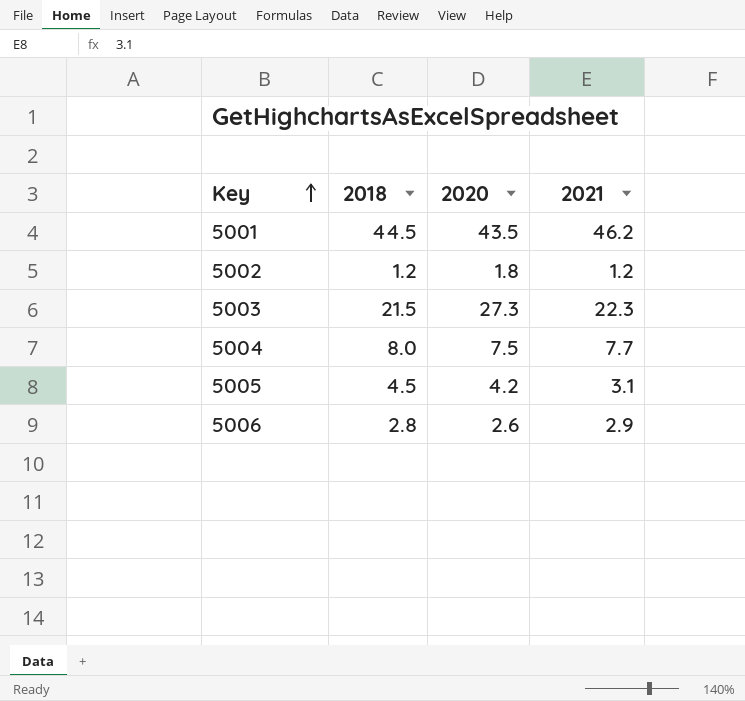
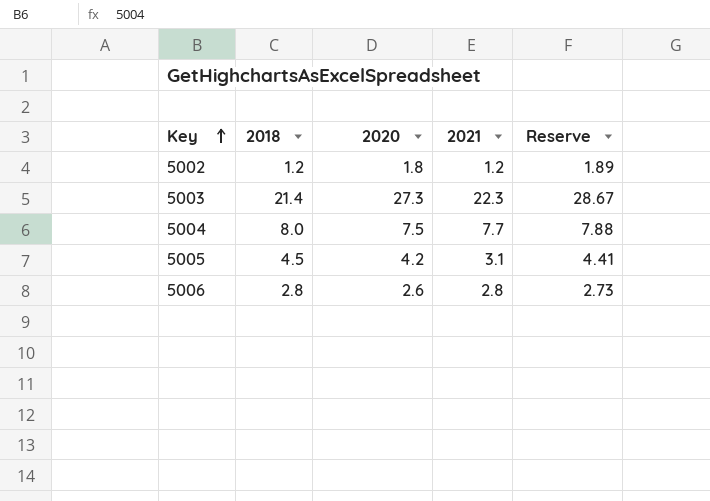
column Reserve | formula: none -> [2020] * 1.05
row 5001: 44.5 | 43.5 | 46.2 -> none
5003 | 2018: 21.5 -> 21.4
5006 | 2021: 2.9 -> 2.8

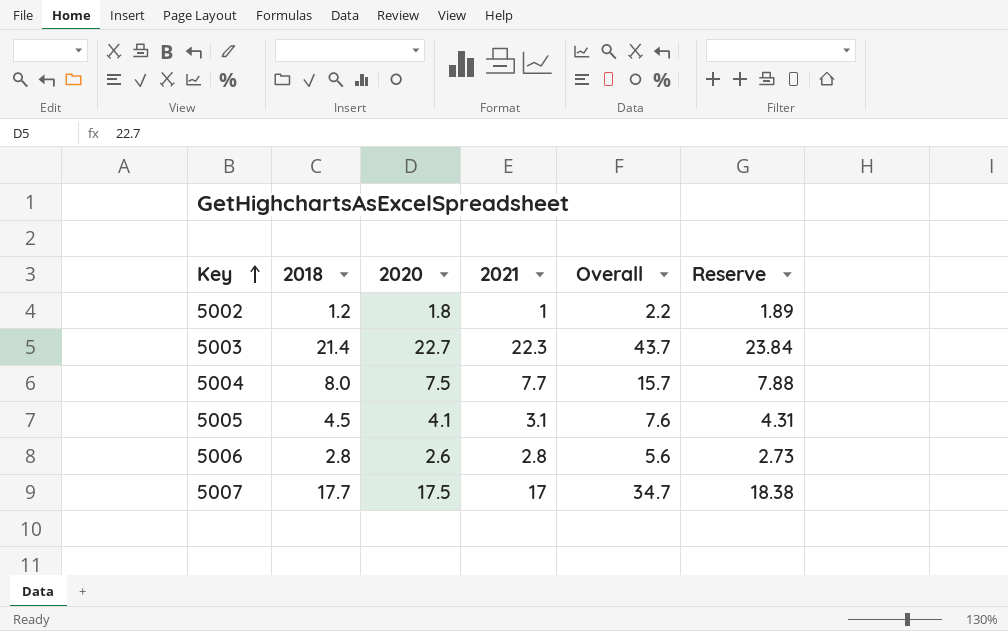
column Overall | formula: none -> [2018] + [2021]
5002 | 2021: 1.2 -> 1
5003 | 2020: 27.3 -> 22.7
5003 | Reserve: 28.67 -> 23.84
5005 | 2020: 4.2 -> 4.1
5005 | Reserve: 4.41 -> 4.31
row 5007: none -> 17.7 | 17.5 | 17 | 34.7 | 18.38

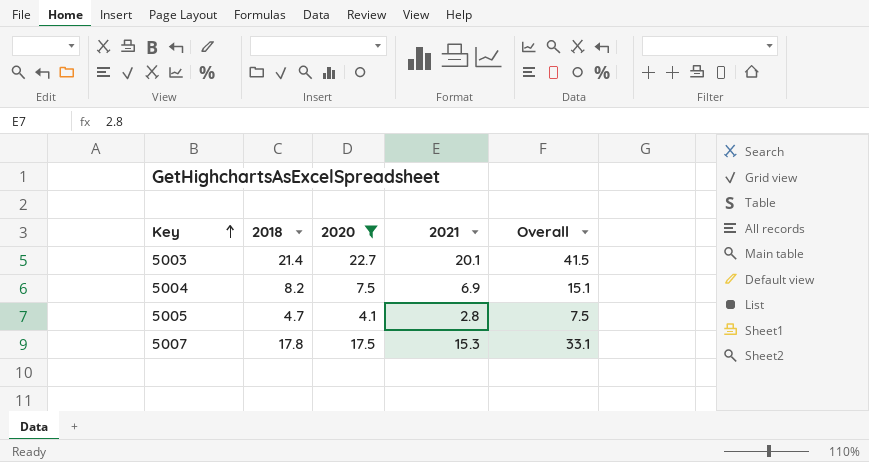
filter: none -> 2020 >= 4.1
column Reserve | formula: [2020] * 1.05 -> none
5003 | 2021: 22.3 -> 20.1
5003 | Overall: 43.7 -> 41.5
5004 | 2018: 8.0 -> 8.2
5004 | 2021: 7.7 -> 6.9
5004 | Overall: 15.7 -> 15.1
5005 | 2018: 4.5 -> 4.7
5005 | 2021: 3.1 -> 2.8
5005 | Overall: 7.6 -> 7.5
5007 | 2018: 17.7 -> 17.8
5007 | 2021: 17 -> 15.3
5007 | Overall: 34.7 -> 33.1

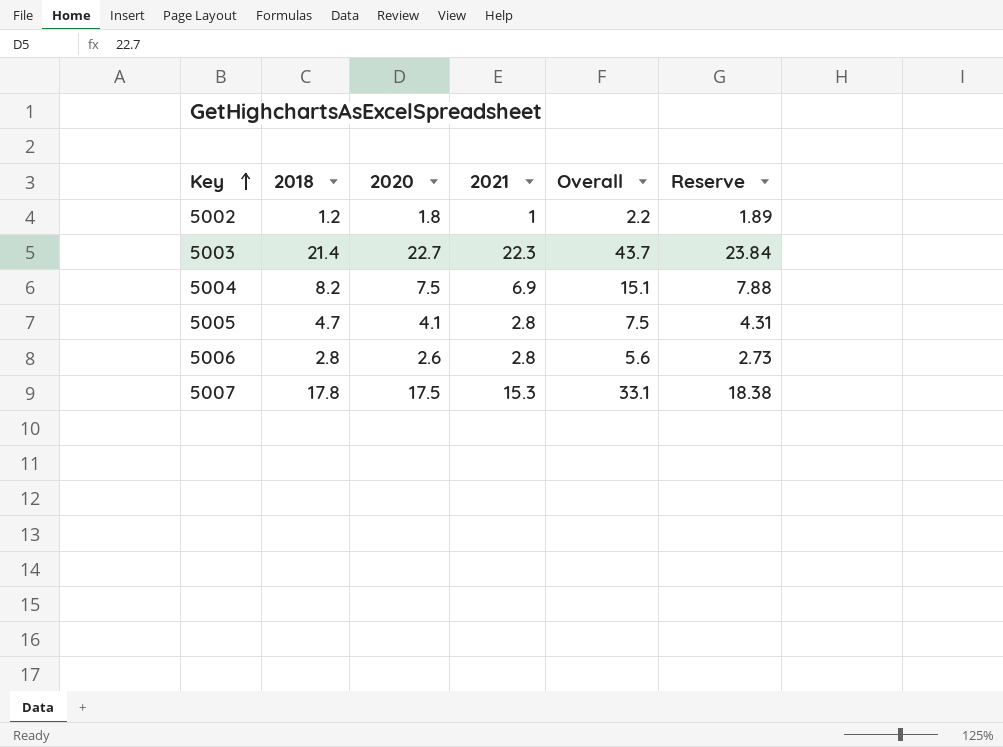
filter: 2020 >= 4.1 -> none
column Reserve | formula: none -> [2020] * 1.05
5003 | 2021: 20.1 -> 22.3
5003 | Overall: 41.5 -> 43.7

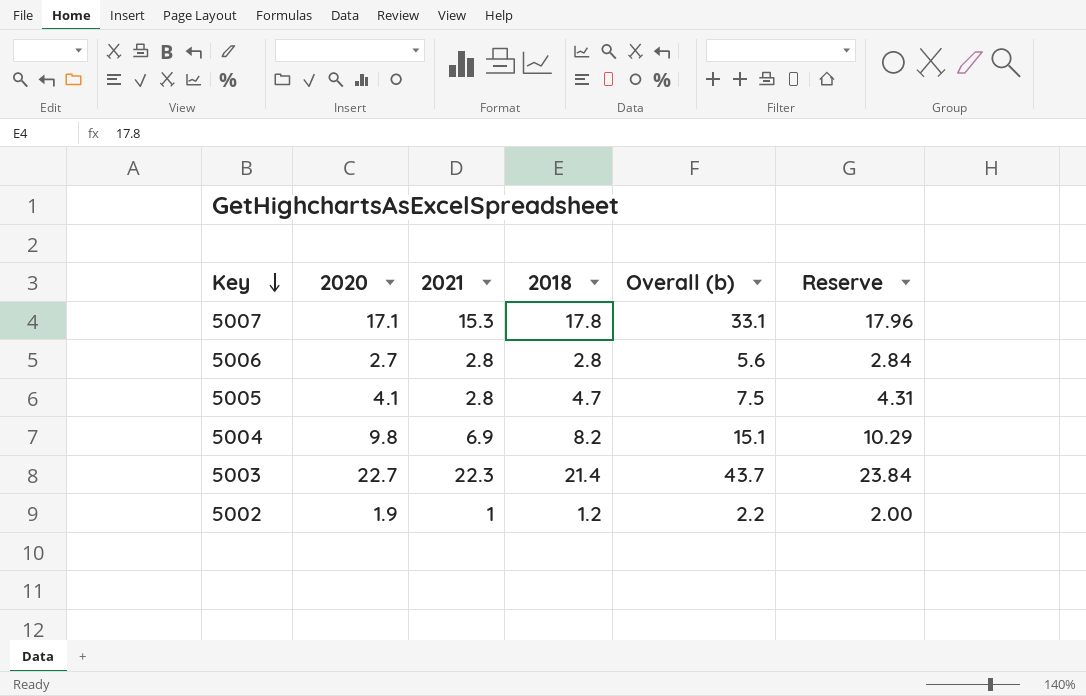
row order: Key ascending -> Key descending
column 2018 | position: 2 -> 4
column name: Overall -> Overall (b)
5007 | 2020: 17.5 -> 17.1
5007 | Reserve: 18.38 -> 17.96
5006 | 2020: 2.6 -> 2.7
5006 | Reserve: 2.73 -> 2.84
5004 | 2020: 7.5 -> 9.8
5004 | Reserve: 7.88 -> 10.29
5002 | 2020: 1.8 -> 1.9
5002 | Reserve: 1.89 -> 2.00

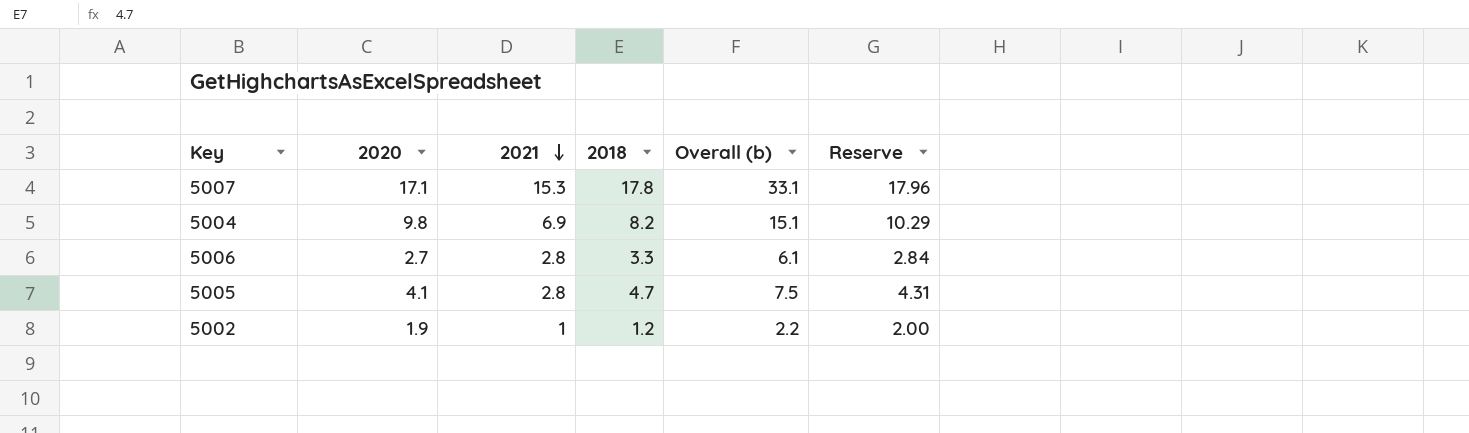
row order: Key descending -> 2021 descending
row 5003: 22.7 | 22.3 | 21.4 | 43.7 | 23.84 -> none
5006 | 2018: 2.8 -> 3.3
5006 | Overall (b): 5.6 -> 6.1

